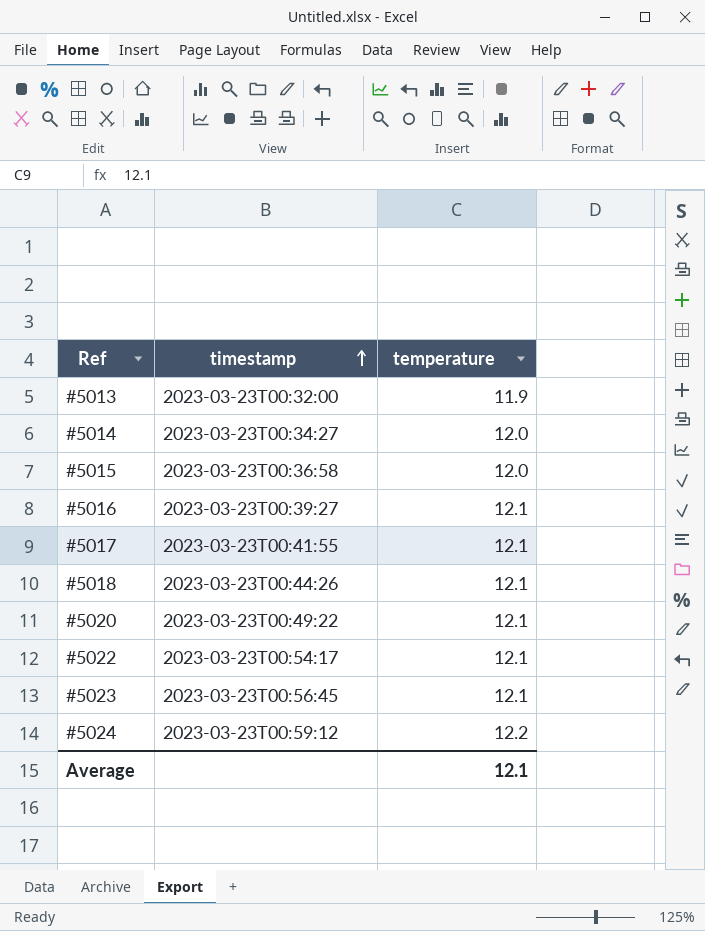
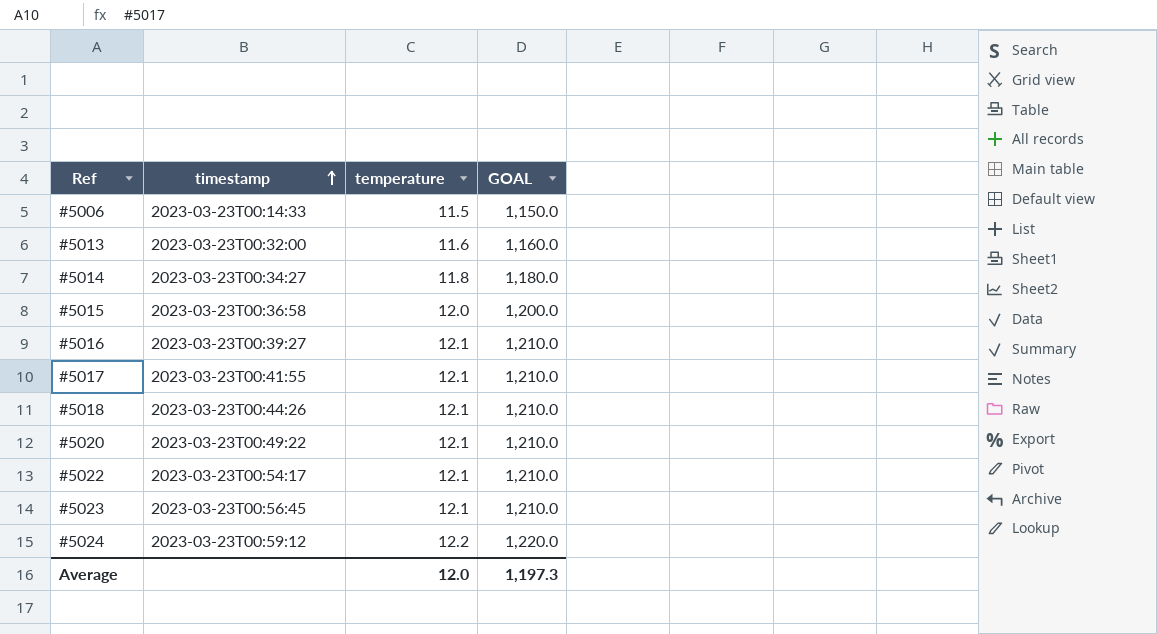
column GOAL | formula: none -> [temperature] * 100
row #5006: none -> 2023-03-23T00:14:33 | 11.5 | 1,150.0
#5013 | temperature: 11.9 -> 11.6
#5014 | temperature: 12.0 -> 11.8
Average | temperature: 12.1 -> 12.0

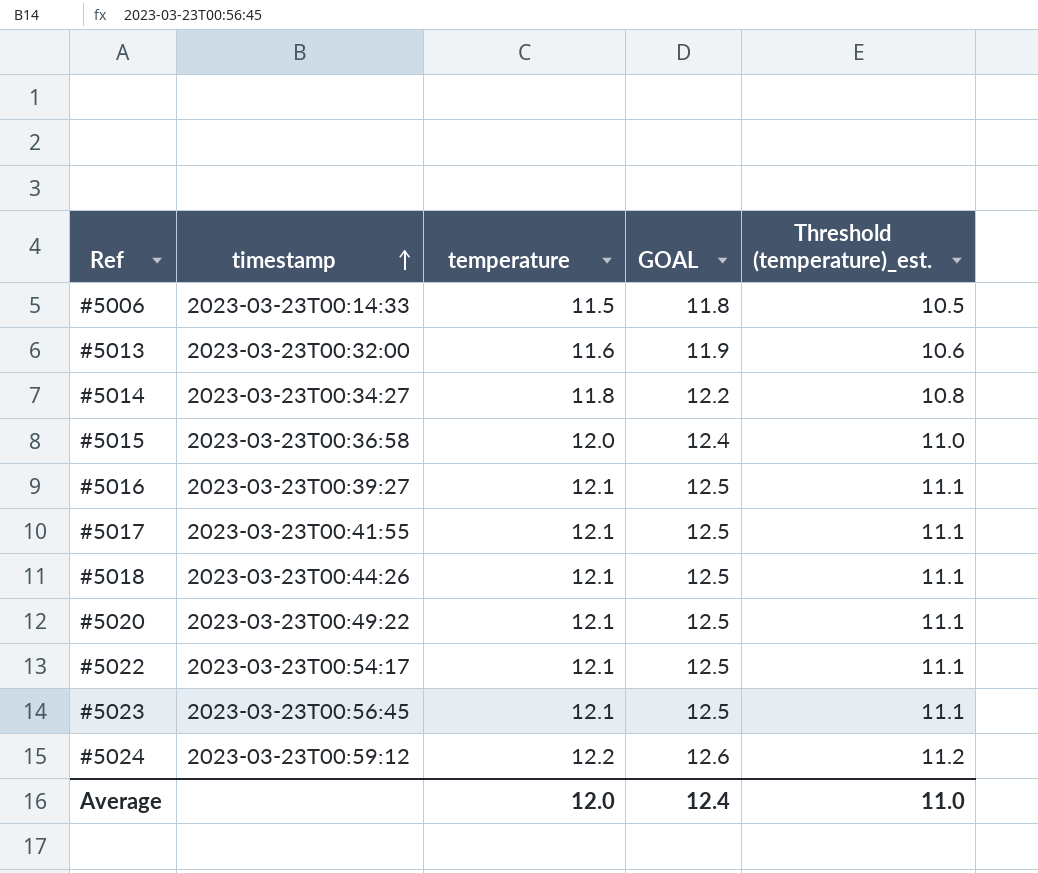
column GOAL | formula: [temperature] * 100 -> [temperature] * 1.03
column Threshold (temperature)_est. | formula: none -> [temperature] - 1
Average | GOAL: 1,197.3 -> 12.4

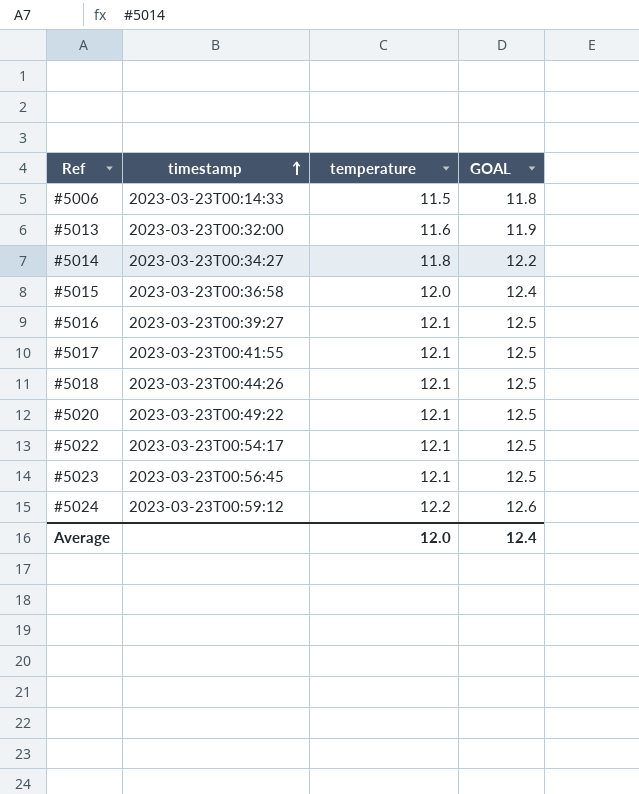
column Threshold (temperature)_est. | formula: [temperature] - 1 -> none

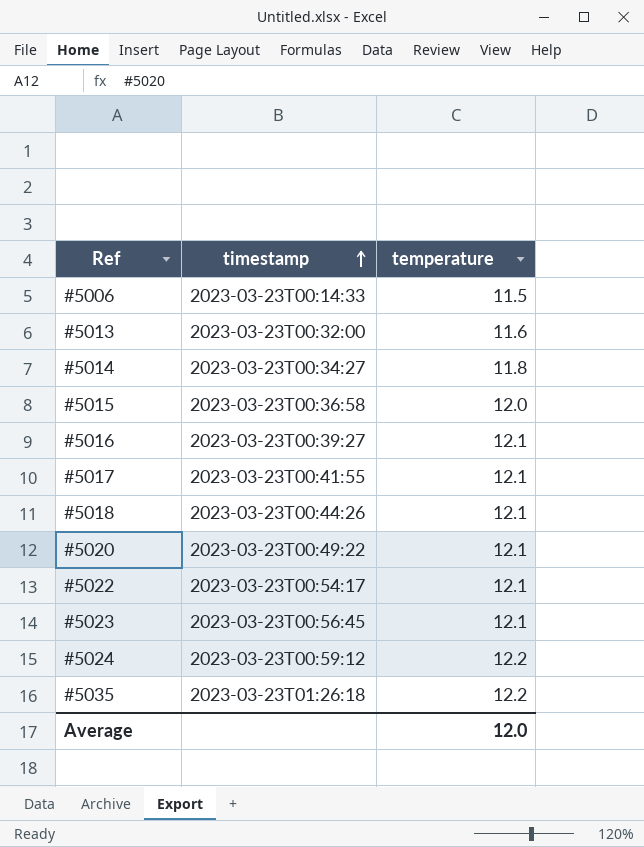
column GOAL | formula: [temperature] * 1.03 -> none
row #5035: none -> 2023-03-23T01:26:18 | 12.2

